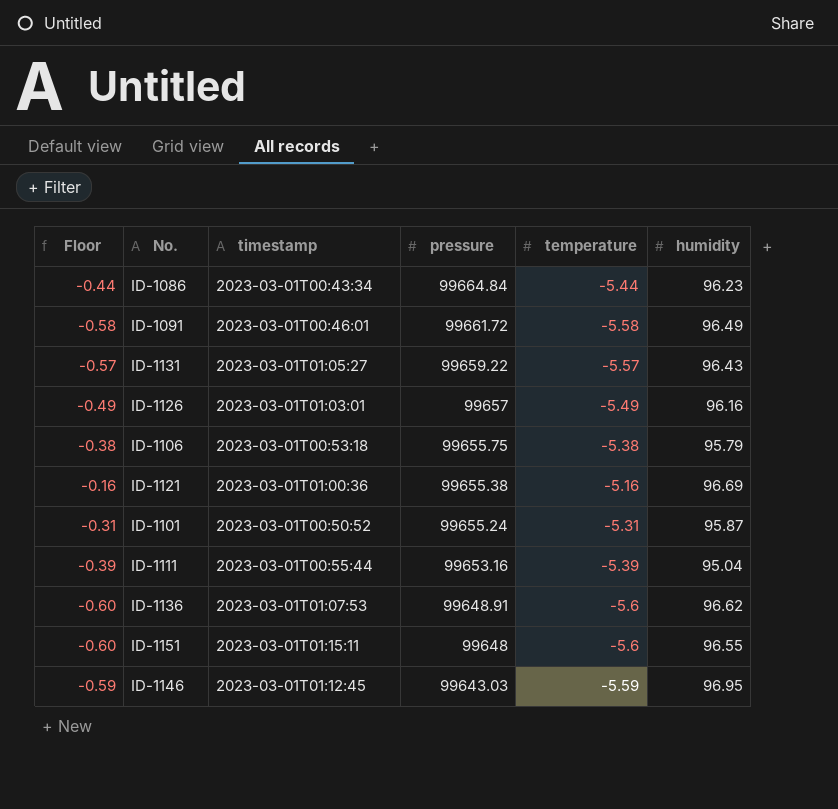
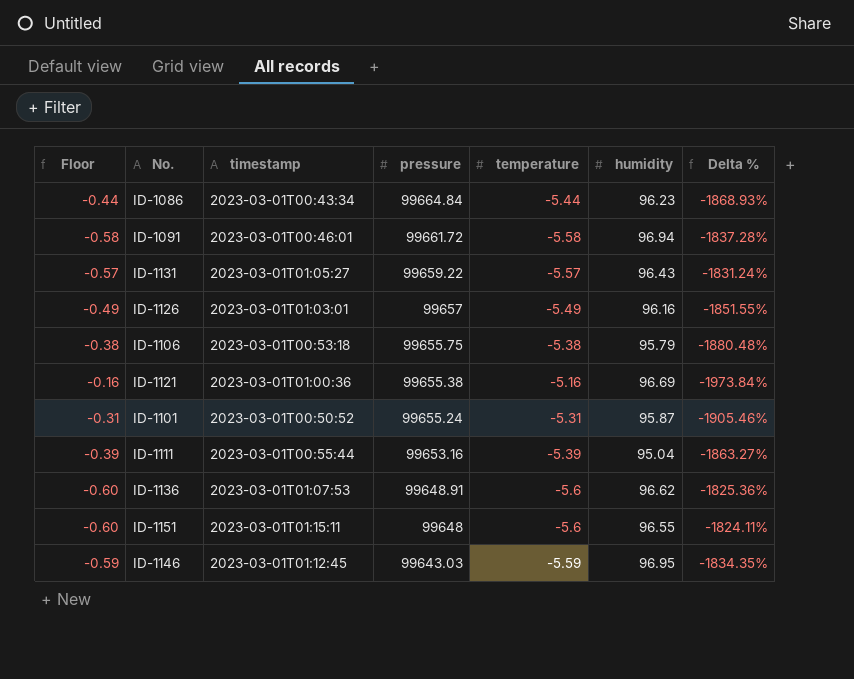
column Delta % | formula: none -> ([humidity] - [temperature]) / [temperature]
ID-1091 | humidity: 96.49 -> 96.94

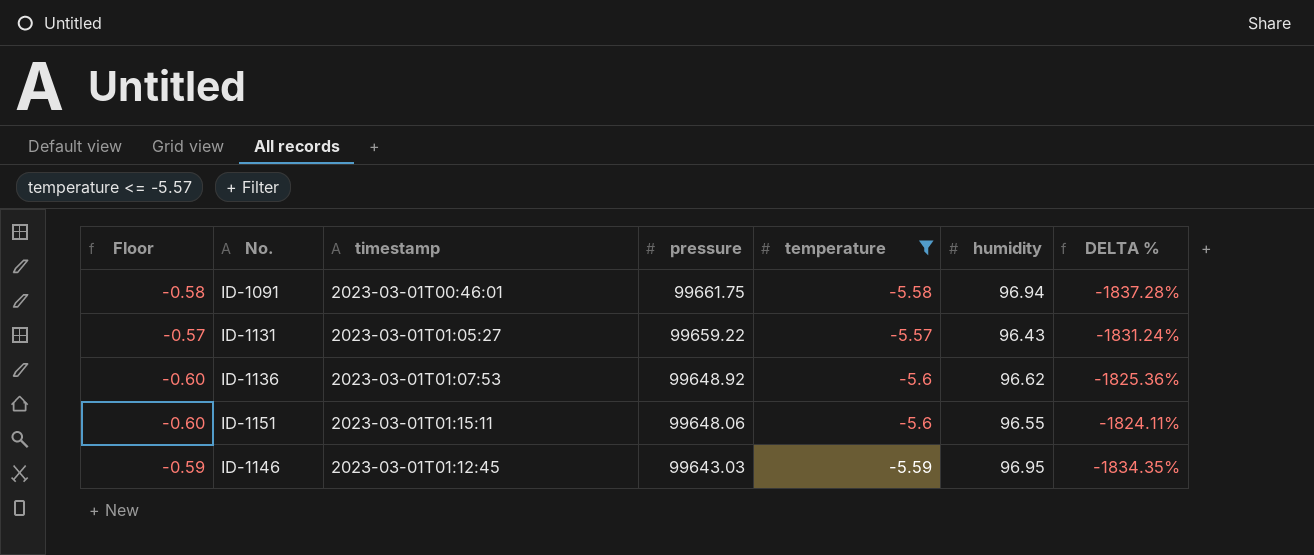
filter: none -> temperature <= -5.57
column name: Delta % -> DELTA %
ID-1091 | pressure: 99661.72 -> 99661.75
ID-1136 | pressure: 99648.91 -> 99648.92
ID-1151 | pressure: 99648 -> 99648.06

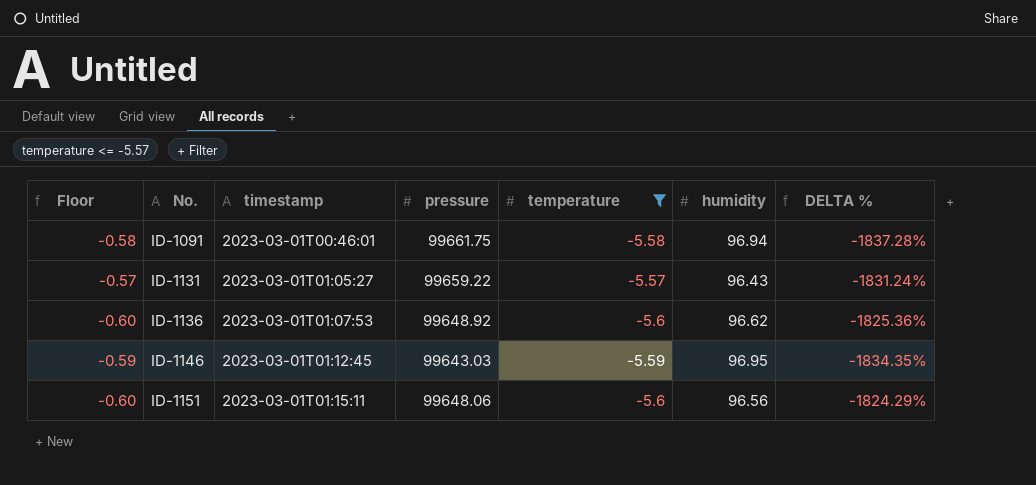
row order: pressure descending -> No. ascending
ID-1151 | humidity: 96.55 -> 96.56
ID-1151 | DELTA %: -1824.11% -> -1824.29%

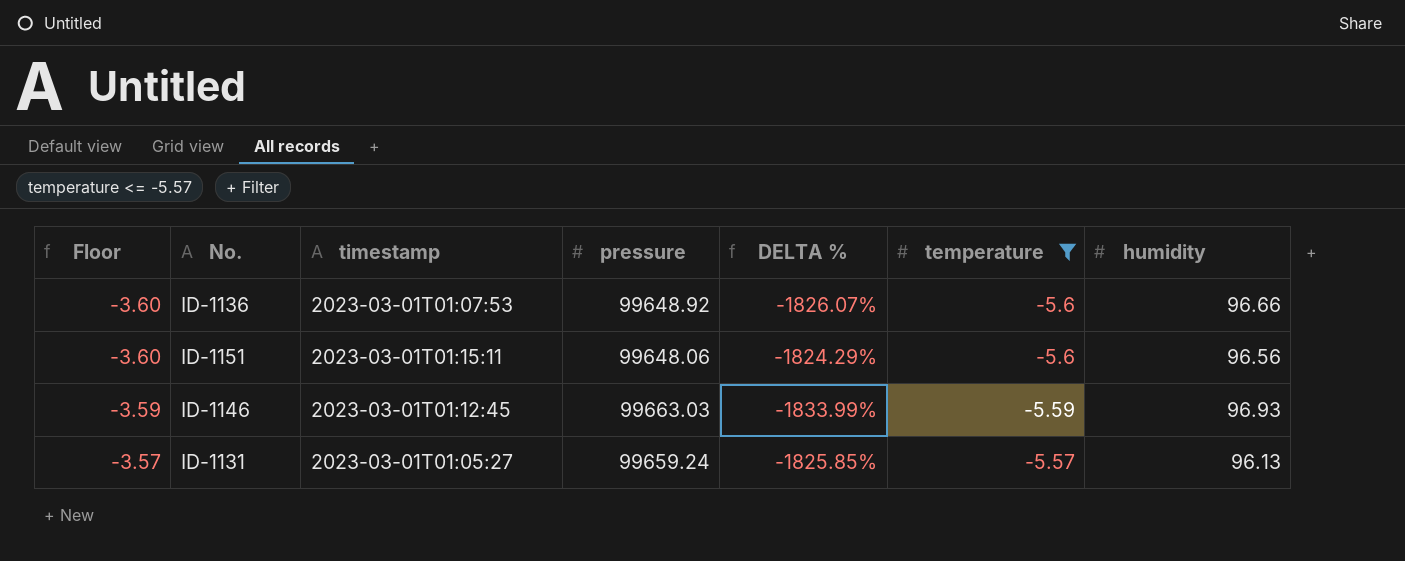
row order: No. ascending -> Floor ascending
column Floor | formula: [temperature] + 5 -> [temperature] + 2
column DELTA % | position: 7 -> 5
row ID-1091: -0.58 | 2023-03-01T00:46:01 | 99661.75 | -5.58 | 96.94 | -1837.28% -> none
ID-1136 | DELTA %: -1825.36% -> -1826.07%
ID-1136 | humidity: 96.62 -> 96.66
ID-1146 | pressure: 99643.03 -> 99663.03
ID-1146 | DELTA %: -1834.35% -> -1833.99%
ID-1146 | humidity: 96.95 -> 96.93
ID-1131 | pressure: 99659.22 -> 99659.24
ID-1131 | DELTA %: -1831.24% -> -1825.85%
ID-1131 | humidity: 96.43 -> 96.13

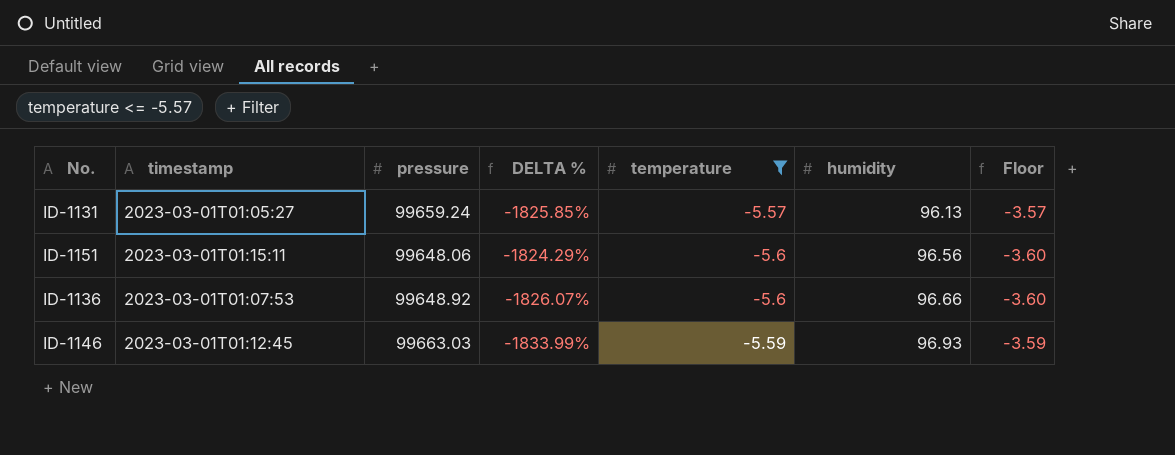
row order: Floor ascending -> humidity ascending
column Floor | position: 1 -> 7

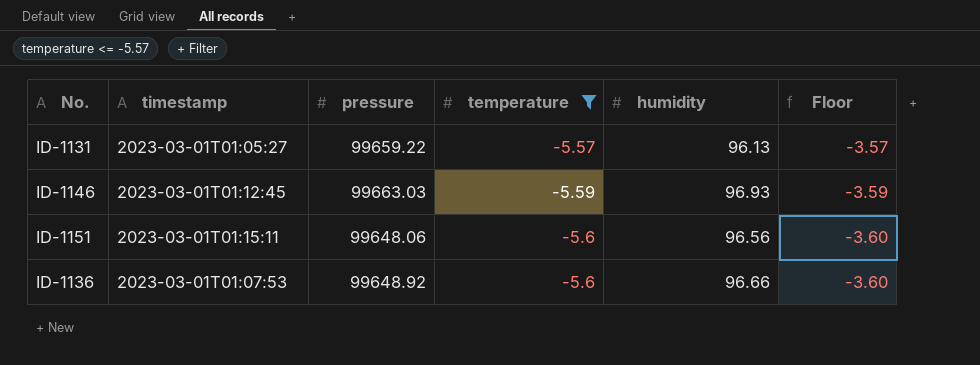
row order: humidity ascending -> temperature descending
column DELTA % | formula: ([humidity] - [temperature]) / [temperature] -> none
ID-1131 | pressure: 99659.24 -> 99659.22

